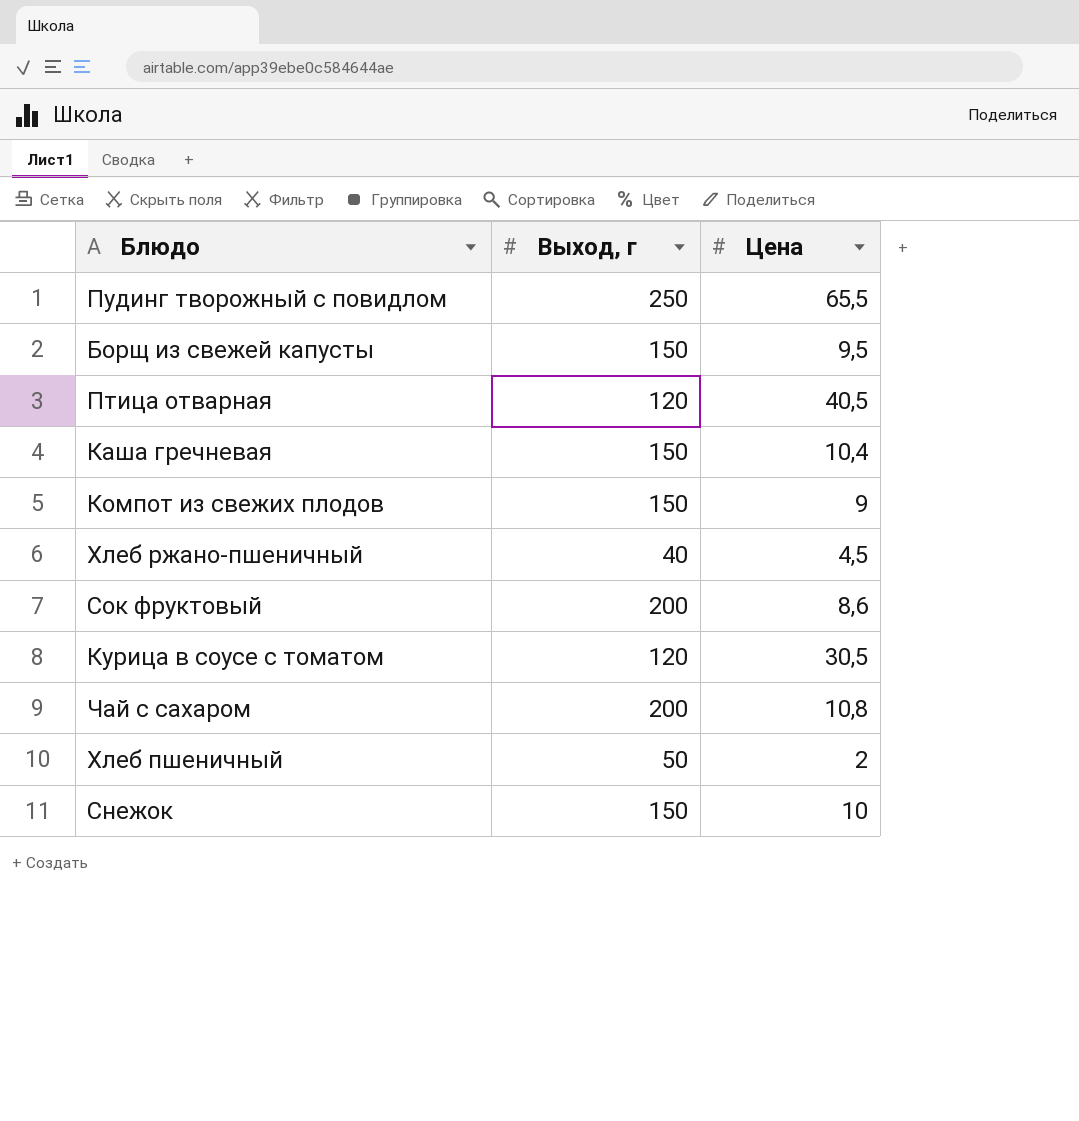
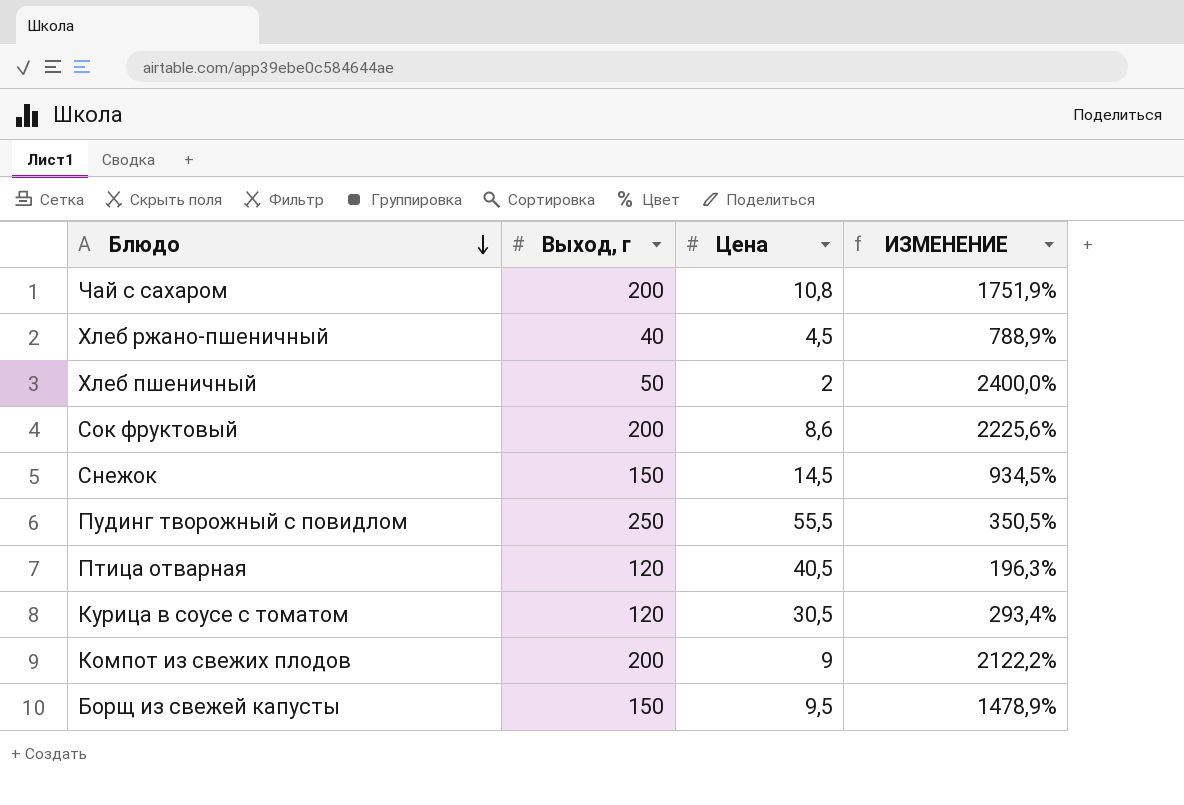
row order: none -> Блюдо descending
column ИЗМЕНЕНИЕ | formula: none -> ([Выход, г] - [Цена]) / [Цена]
row Каша гречневая: 150 | 10,4 -> none
Снежок | Цена: 10 -> 14,5
Пудинг творожный с повидлом | Цена: 65,5 -> 55,5
Компот из свежих плодов | Выход, г: 150 -> 200

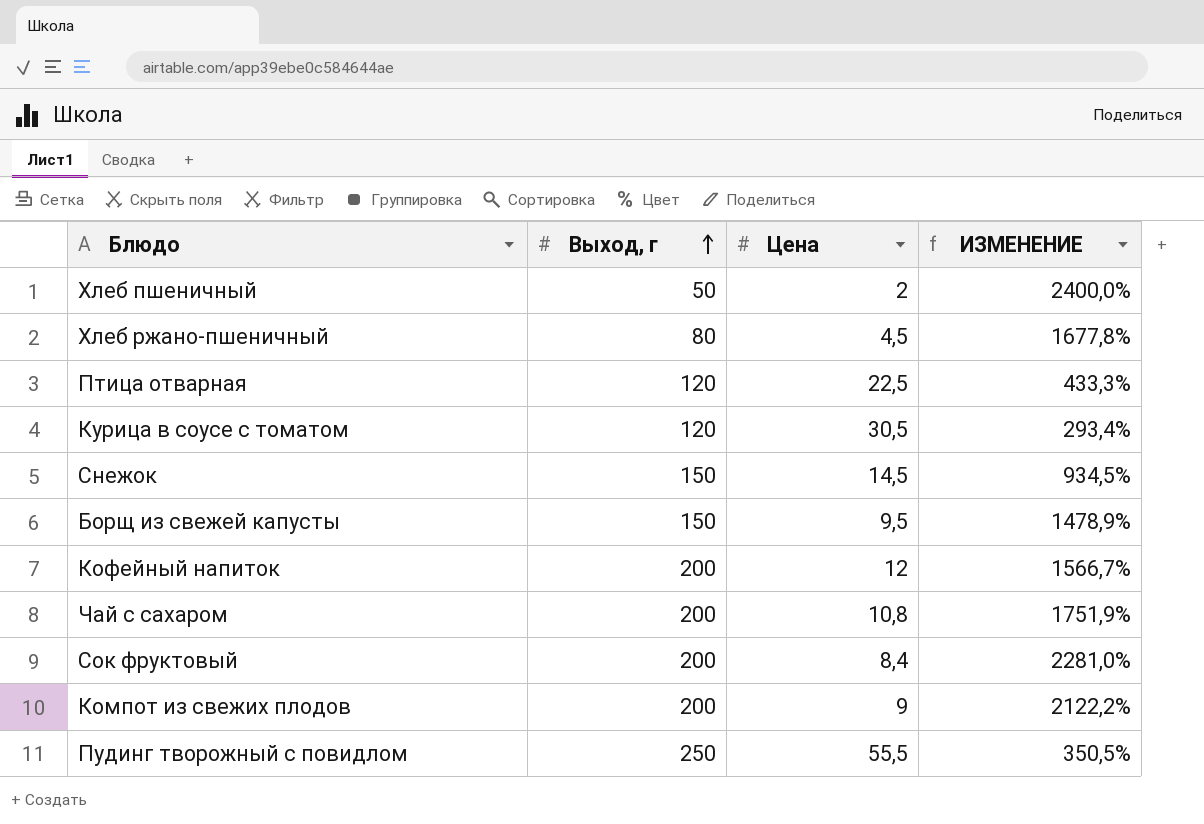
row order: Блюдо descending -> Выход, г ascending
Хлеб ржано-пшеничный | Выход, г: 40 -> 80
Хлеб ржано-пшеничный | ИЗМЕНЕНИЕ: 788,9% -> 1677,8%
Птица отварная | Цена: 40,5 -> 22,5
Птица отварная | ИЗМЕНЕНИЕ: 196,3% -> 433,3%
row Кофейный напиток: none -> 200 | 12 | 1566,7%
Сок фруктовый | Цена: 8,6 -> 8,4
Сок фруктовый | ИЗМЕНЕНИЕ: 2225,6% -> 2281,0%

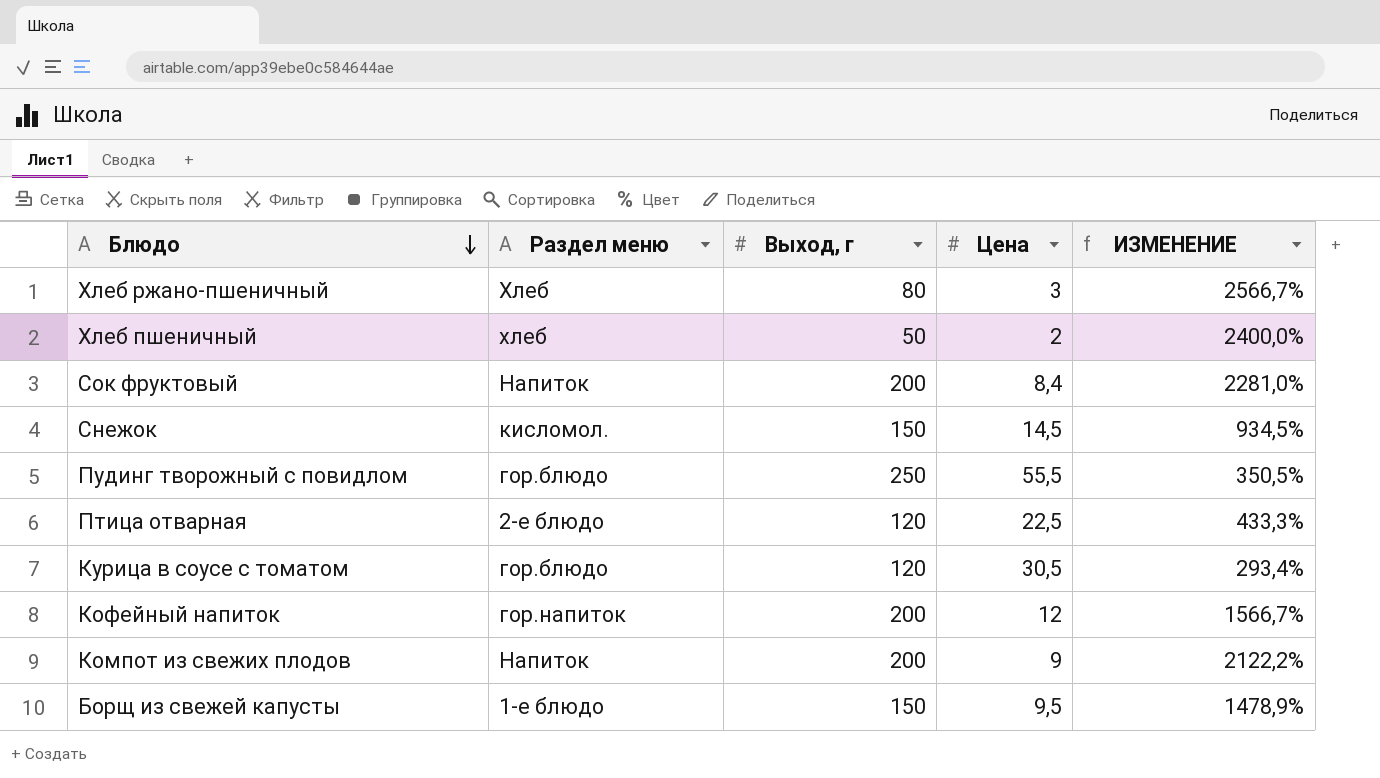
row order: Выход, г ascending -> Блюдо descending
column Раздел меню | position: none -> 2
row Чай с сахаром: 200 | 10,8 | 1751,9% -> none
Хлеб ржано-пшеничный | Цена: 4,5 -> 3
Хлеб ржано-пшеничный | ИЗМЕНЕНИЕ: 1677,8% -> 2566,7%

